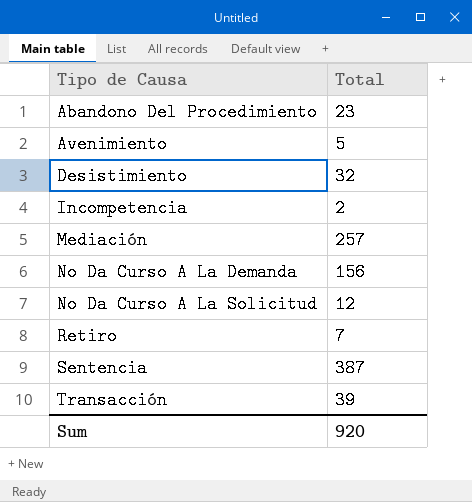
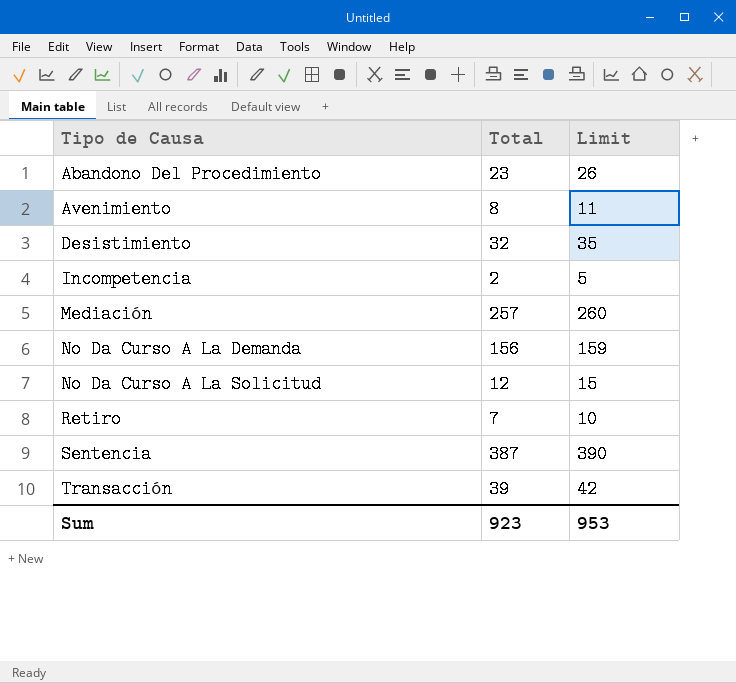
column Limit | formula: none -> [Total] + 3
Avenimiento | Total: 5 -> 8
Sum | Total: 920 -> 923

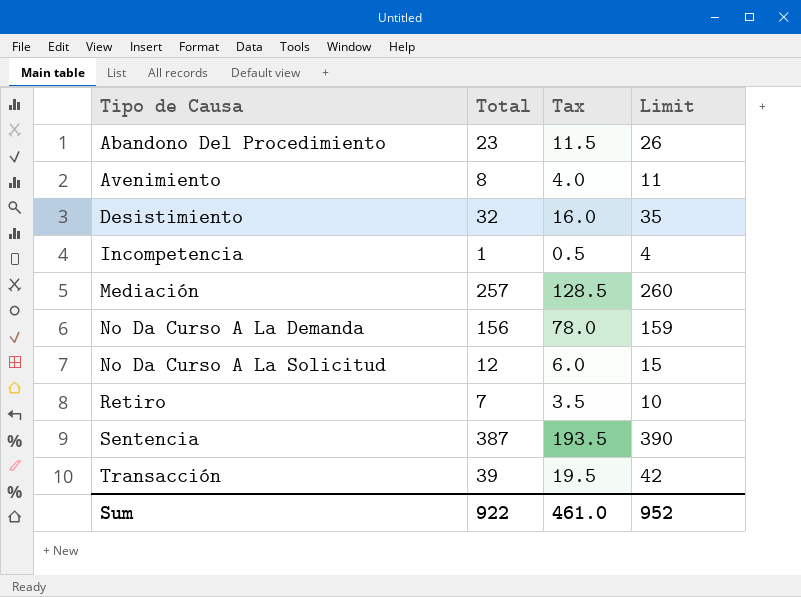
column Tax | formula: none -> [Total] * 0.5
Incompetencia | Total: 2 -> 1
Incompetencia | Limit: 5 -> 4
Sum | Total: 923 -> 922
Sum | Limit: 953 -> 952

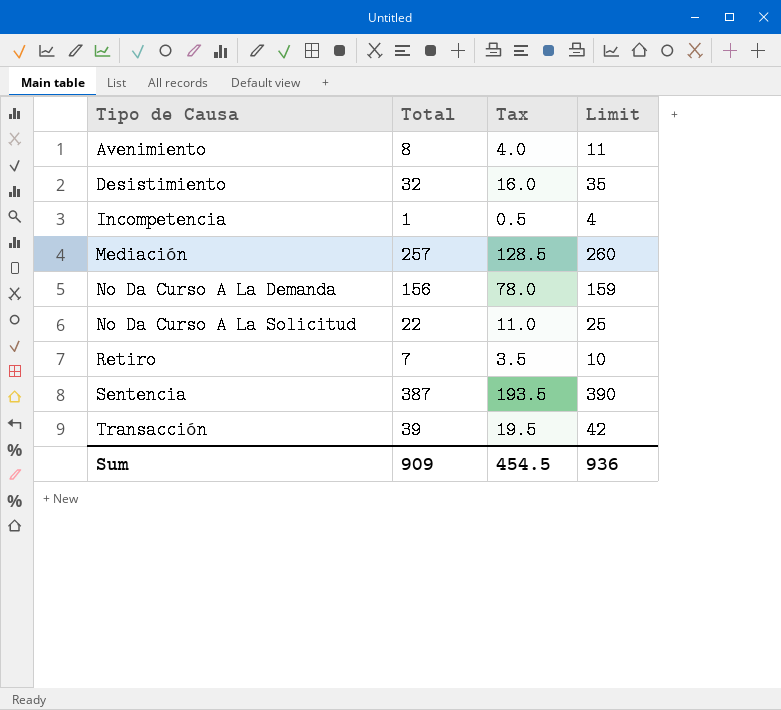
row Abandono Del Procedimiento: 23 | 11.5 | 26 -> none
No Da Curso A La Solicitud | Total: 12 -> 22
No Da Curso A La Solicitud | Tax: 6.0 -> 11.0
No Da Curso A La Solicitud | Limit: 15 -> 25
Sum | Total: 922 -> 909
Sum | Tax: 461.0 -> 454.5
Sum | Limit: 952 -> 936

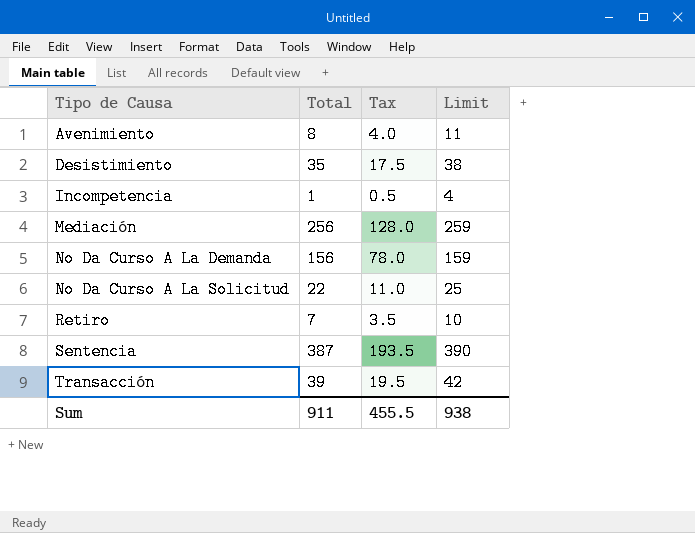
Desistimiento | Total: 32 -> 35
Desistimiento | Tax: 16.0 -> 17.5
Desistimiento | Limit: 35 -> 38
Mediación | Total: 257 -> 256
Mediación | Tax: 128.5 -> 128.0
Mediación | Limit: 260 -> 259
Sum | Total: 909 -> 911
Sum | Tax: 454.5 -> 455.5
Sum | Limit: 936 -> 938

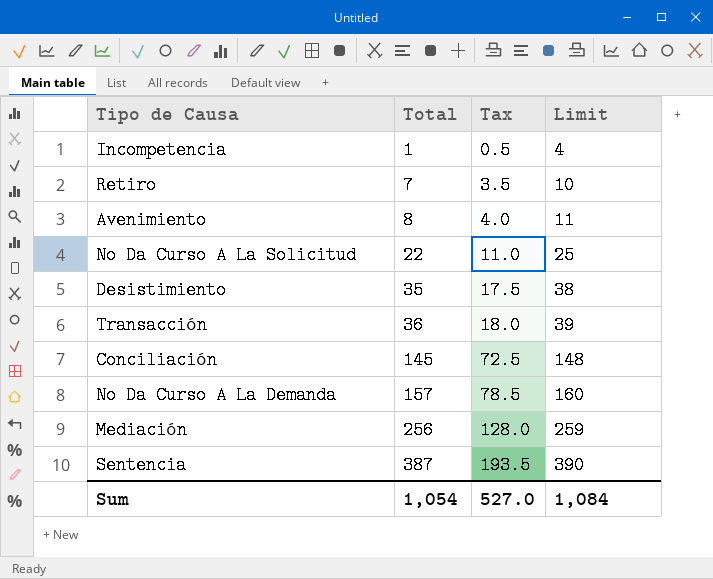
row order: Tipo de Causa ascending -> Total ascending
Transacción | Total: 39 -> 36
Transacción | Tax: 19.5 -> 18.0
Transacción | Limit: 42 -> 39
row Conciliación: none -> 145 | 72.5 | 148
No Da Curso A La Demanda | Total: 156 -> 157
No Da Curso A La Demanda | Tax: 78.0 -> 78.5
No Da Curso A La Demanda | Limit: 159 -> 160
Sum | Total: 911 -> 1,054
Sum | Tax: 455.5 -> 527.0
Sum | Limit: 938 -> 1,084

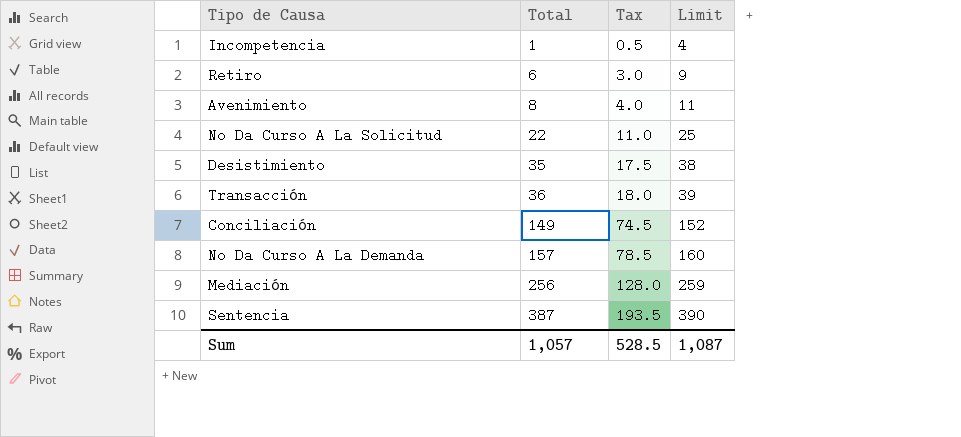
Retiro | Total: 7 -> 6
Retiro | Tax: 3.5 -> 3.0
Retiro | Limit: 10 -> 9
Conciliación | Total: 145 -> 149
Conciliación | Tax: 72.5 -> 74.5
Conciliación | Limit: 148 -> 152
Sum | Total: 1,054 -> 1,057
Sum | Tax: 527.0 -> 528.5
Sum | Limit: 1,084 -> 1,087

